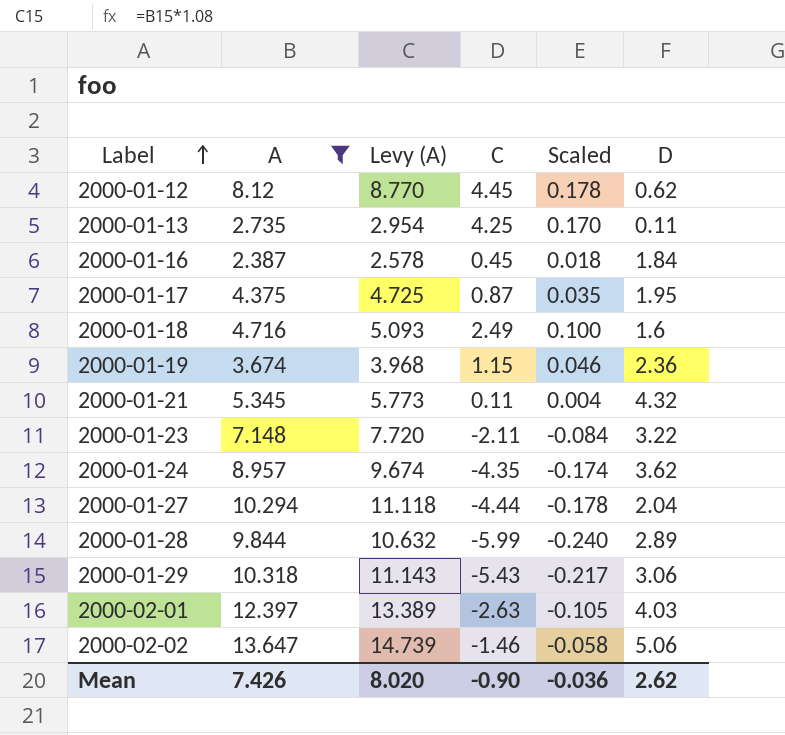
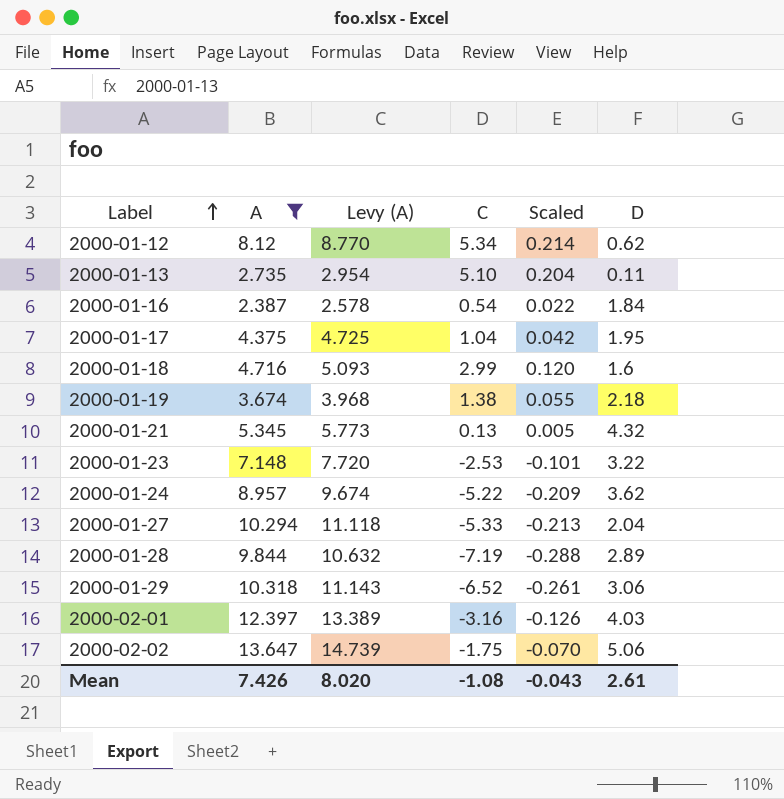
2000-01-12 | C: 4.45 -> 5.34
2000-01-12 | Scaled: 0.178 -> 0.214
2000-01-13 | C: 4.25 -> 5.10
2000-01-13 | Scaled: 0.170 -> 0.204
2000-01-16 | C: 0.45 -> 0.54
2000-01-16 | Scaled: 0.018 -> 0.022
2000-01-17 | C: 0.87 -> 1.04
2000-01-17 | Scaled: 0.035 -> 0.042
2000-01-18 | C: 2.49 -> 2.99
2000-01-18 | Scaled: 0.100 -> 0.120
2000-01-19 | C: 1.15 -> 1.38
2000-01-19 | Scaled: 0.046 -> 0.055
2000-01-19 | D: 2.36 -> 2.18
2000-01-21 | C: 0.11 -> 0.13
2000-01-21 | Scaled: 0.004 -> 0.005
2000-01-23 | C: -2.11 -> -2.53
2000-01-23 | Scaled: -0.084 -> -0.101
2000-01-24 | C: -4.35 -> -5.22
2000-01-24 | Scaled: -0.174 -> -0.209
2000-01-27 | C: -4.44 -> -5.33
2000-01-27 | Scaled: -0.178 -> -0.213
2000-01-28 | C: -5.99 -> -7.19
2000-01-28 | Scaled: -0.240 -> -0.288
2000-01-29 | C: -5.43 -> -6.52
2000-01-29 | Scaled: -0.217 -> -0.261
2000-02-01 | C: -2.63 -> -3.16
2000-02-01 | Scaled: -0.105 -> -0.126
2000-02-02 | C: -1.46 -> -1.75
2000-02-02 | Scaled: -0.058 -> -0.070
Mean | C: -0.90 -> -1.08
Mean | Scaled: -0.036 -> -0.043
Mean | D: 2.62 -> 2.61

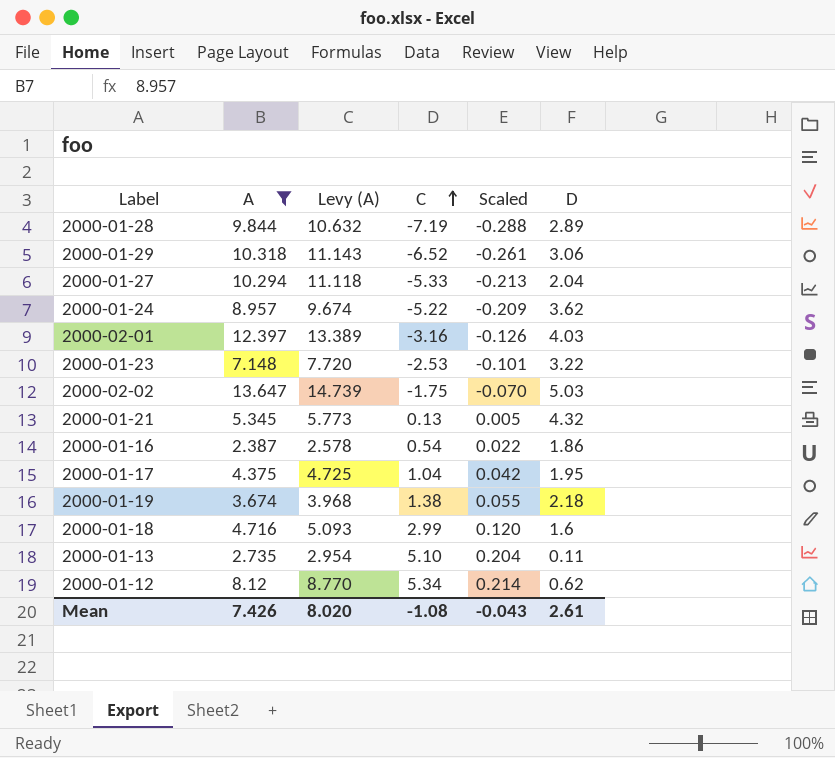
row order: Label ascending -> C ascending
2000-02-02 | D: 5.06 -> 5.03
2000-01-16 | D: 1.84 -> 1.86

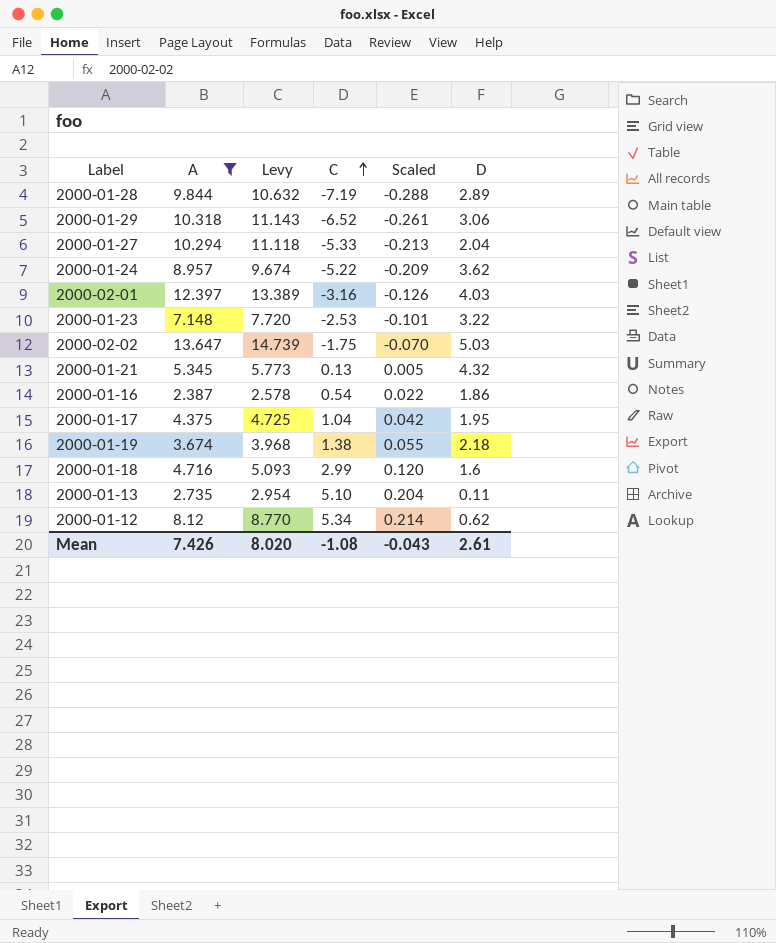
column name: Levy (A) -> Levy

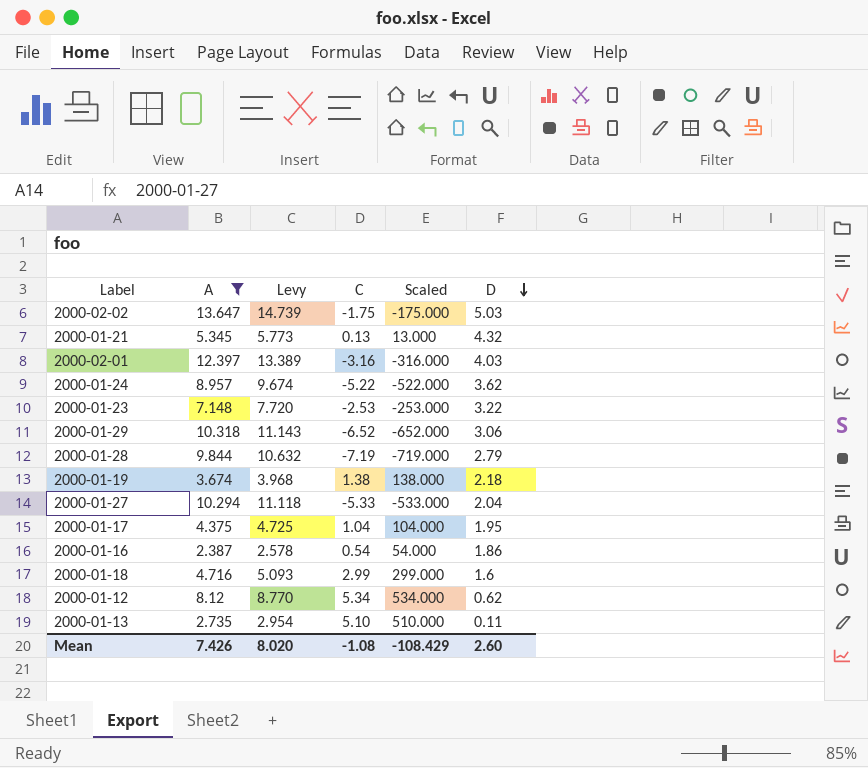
row order: C ascending -> D descending
column Scaled | formula: [C] * 0.04 -> [C] * 100
2000-01-28 | D: 2.89 -> 2.79
Mean | Scaled: -0.043 -> -108.429
Mean | D: 2.61 -> 2.60

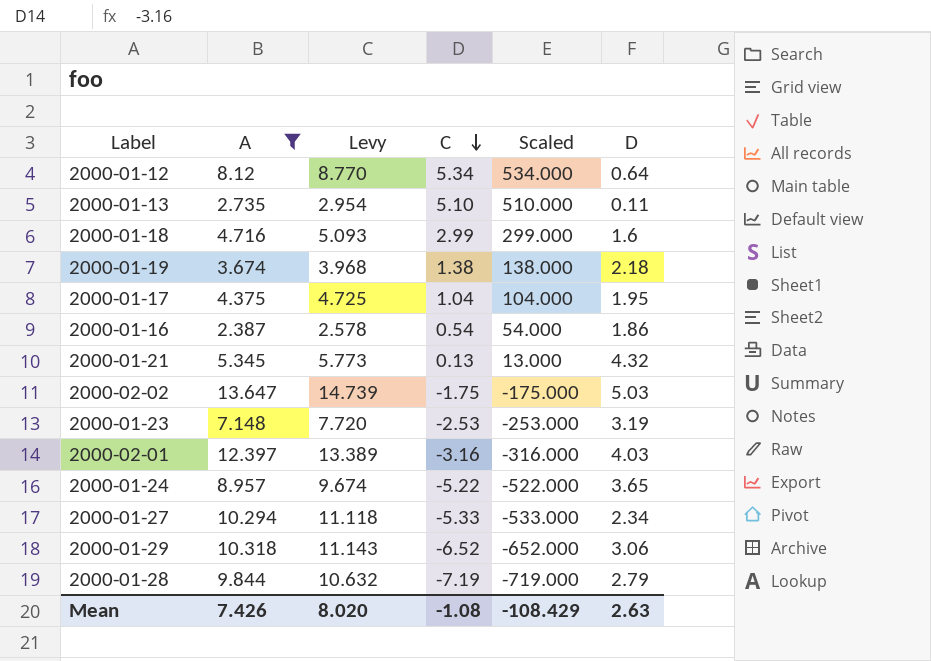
row order: D descending -> C descending
2000-01-12 | D: 0.62 -> 0.64
2000-01-23 | D: 3.22 -> 3.19
2000-01-24 | D: 3.62 -> 3.65
2000-01-27 | D: 2.04 -> 2.34
Mean | D: 2.60 -> 2.63

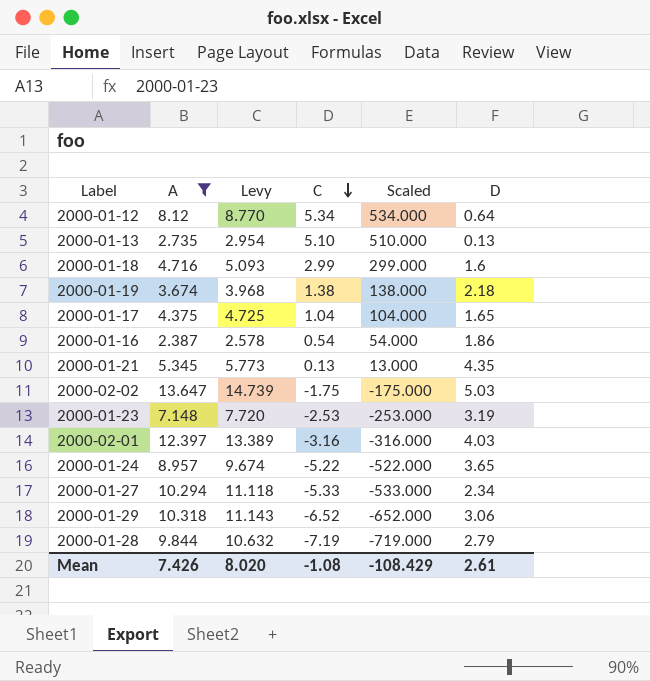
2000-01-13 | D: 0.11 -> 0.13
2000-01-17 | D: 1.95 -> 1.65
2000-01-21 | D: 4.32 -> 4.35
Mean | D: 2.63 -> 2.61

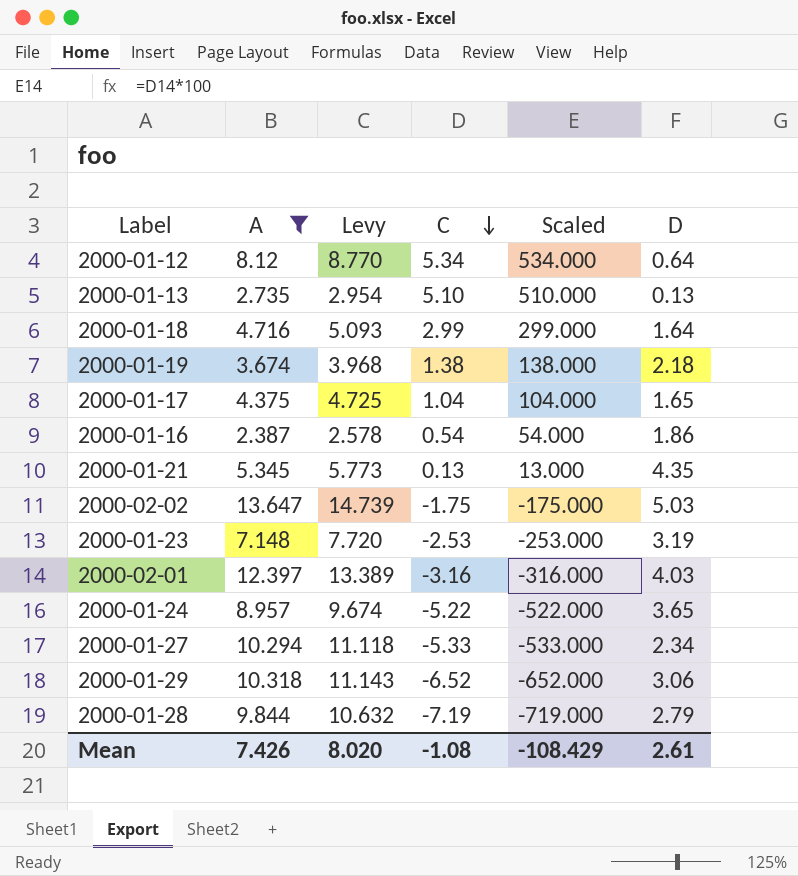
2000-01-18 | D: 1.6 -> 1.64

